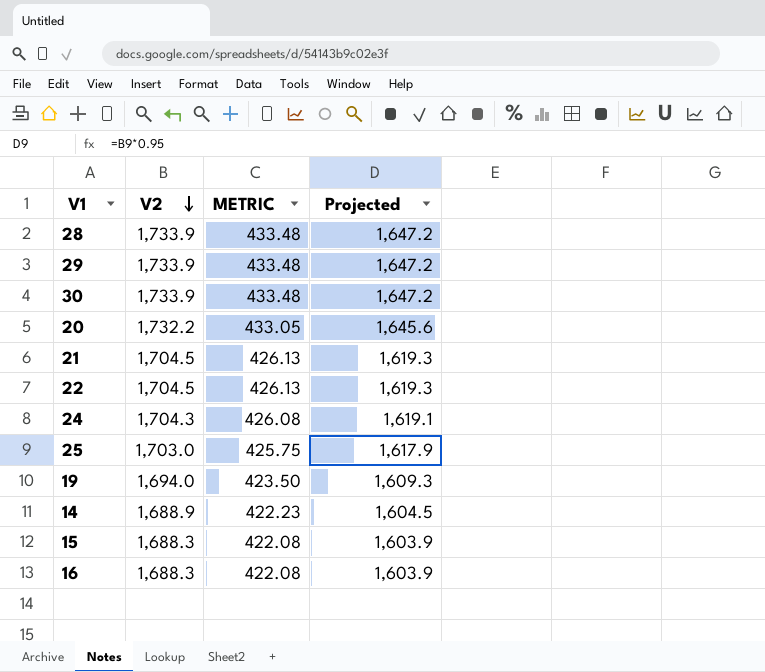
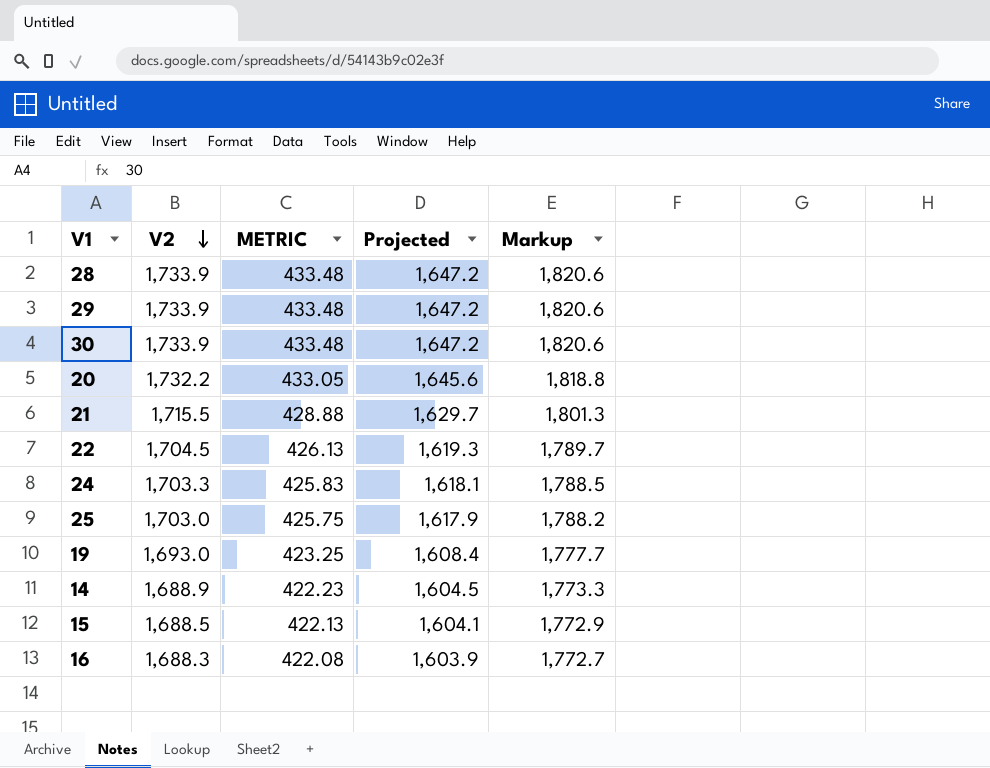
column Markup | formula: none -> [V2] * 1.05
21 | V2: 1,704.5 -> 1,715.5
21 | METRIC: 426.13 -> 428.88
21 | Projected: 1,619.3 -> 1,629.7
24 | V2: 1,704.3 -> 1,703.3
24 | METRIC: 426.08 -> 425.83
24 | Projected: 1,619.1 -> 1,618.1
19 | V2: 1,694.0 -> 1,693.0
19 | METRIC: 423.50 -> 423.25
19 | Projected: 1,609.3 -> 1,608.4
15 | V2: 1,688.3 -> 1,688.5
15 | METRIC: 422.08 -> 422.13
15 | Projected: 1,603.9 -> 1,604.1

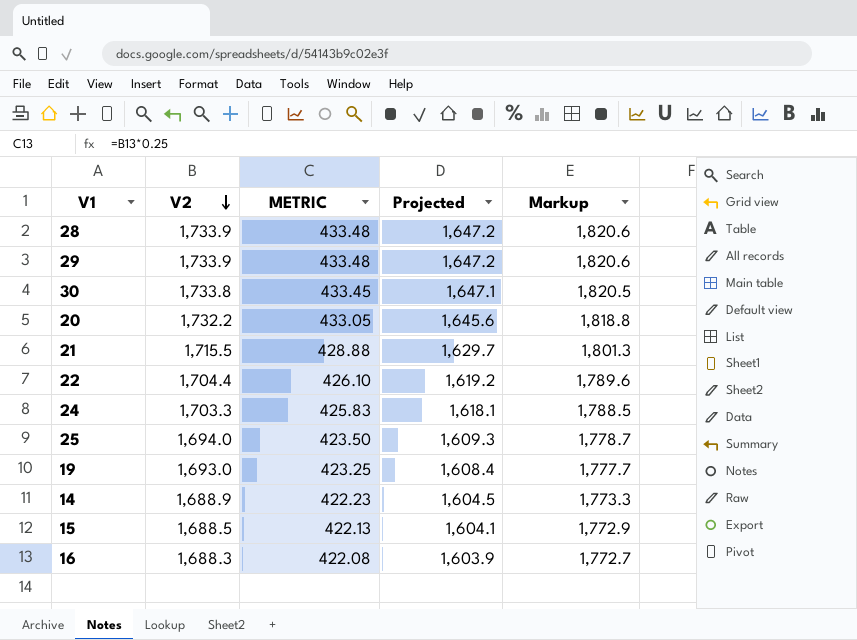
30 | V2: 1,733.9 -> 1,733.8
30 | METRIC: 433.48 -> 433.45
30 | Projected: 1,647.2 -> 1,647.1
30 | Markup: 1,820.6 -> 1,820.5
22 | V2: 1,704.5 -> 1,704.4
22 | METRIC: 426.13 -> 426.10
22 | Projected: 1,619.3 -> 1,619.2
22 | Markup: 1,789.7 -> 1,789.6
25 | V2: 1,703.0 -> 1,694.0
25 | METRIC: 425.75 -> 423.50
25 | Projected: 1,617.9 -> 1,609.3
25 | Markup: 1,788.2 -> 1,778.7

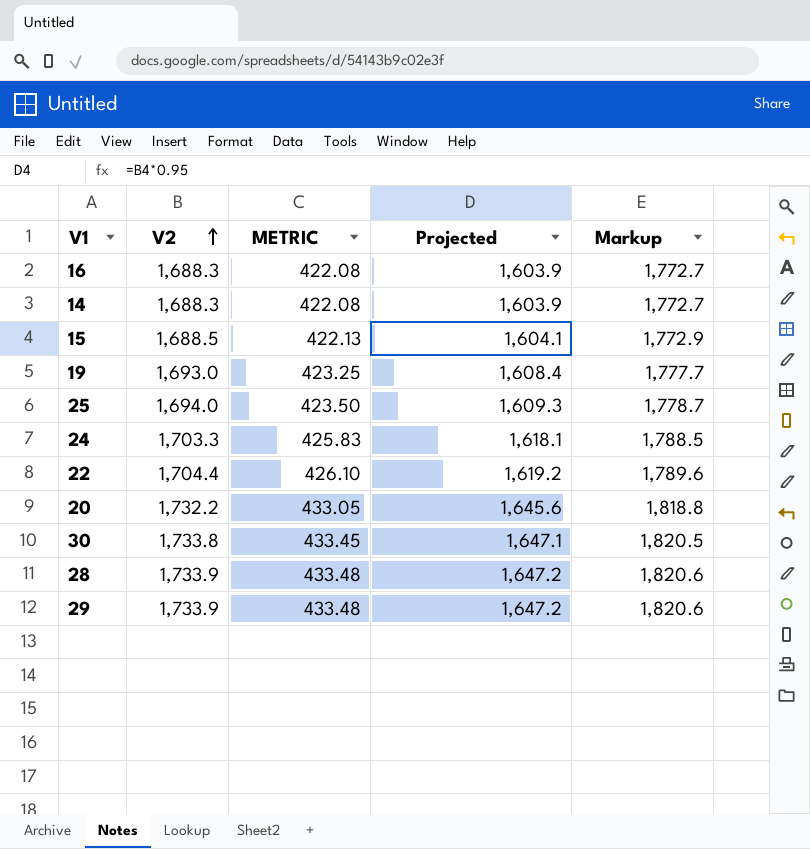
row order: V2 descending -> V2 ascending
row 21: 1,715.5 | 428.88 | 1,629.7 | 1,801.3 -> none
14 | V2: 1,688.9 -> 1,688.3
14 | METRIC: 422.23 -> 422.08
14 | Projected: 1,604.5 -> 1,603.9
14 | Markup: 1,773.3 -> 1,772.7

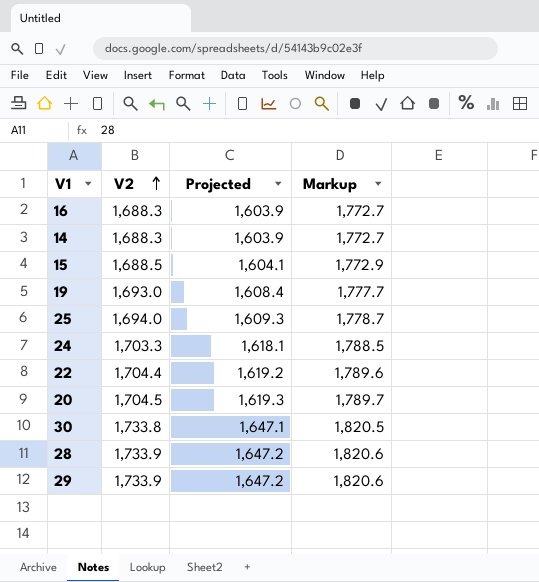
column METRIC | formula: [V2] * 0.25 -> none
20 | V2: 1,732.2 -> 1,704.5
20 | Projected: 1,645.6 -> 1,619.3
20 | Markup: 1,818.8 -> 1,789.7

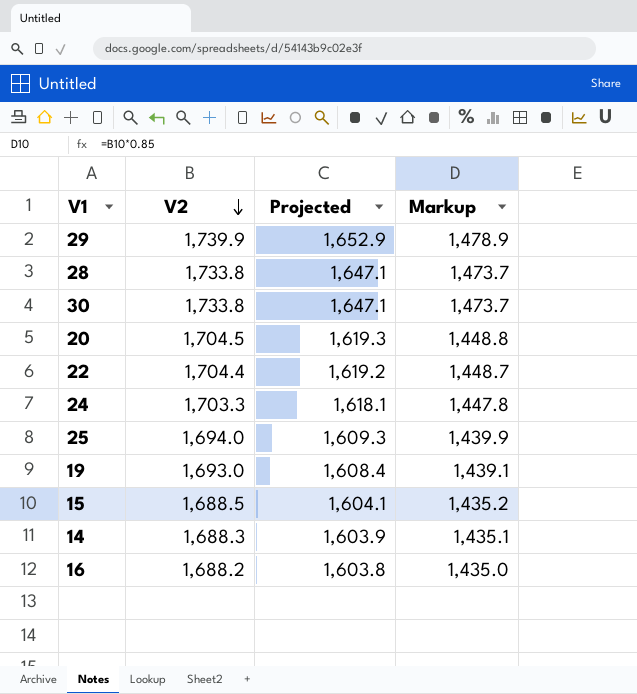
row order: V2 ascending -> V2 descending
column Markup | formula: [V2] * 1.05 -> [V2] * 0.85
29 | V2: 1,733.9 -> 1,739.9
29 | Projected: 1,647.2 -> 1,652.9
28 | V2: 1,733.9 -> 1,733.8
28 | Projected: 1,647.2 -> 1,647.1
16 | V2: 1,688.3 -> 1,688.2
16 | Projected: 1,603.9 -> 1,603.8

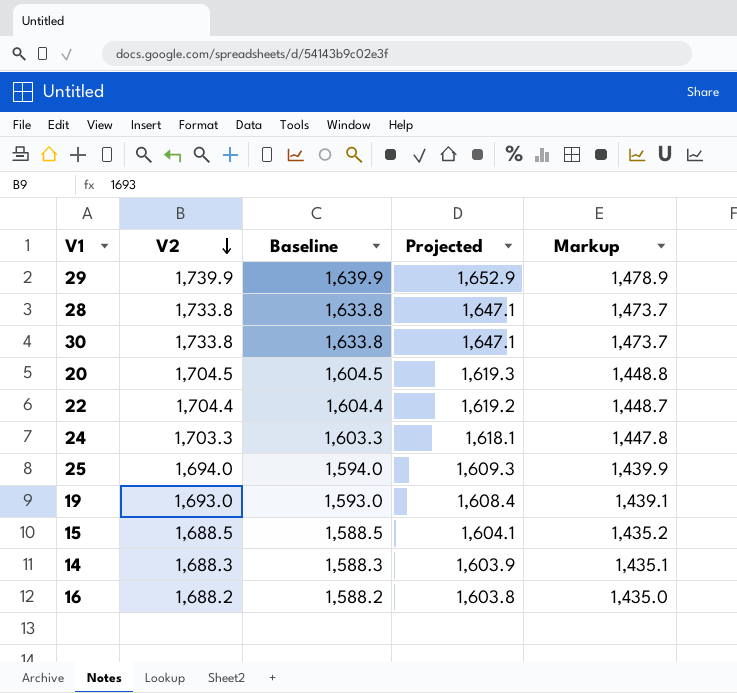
column Baseline | formula: none -> [V2] - 100

